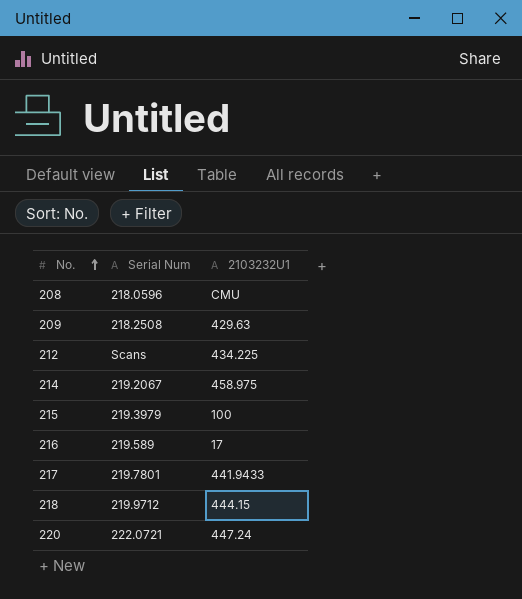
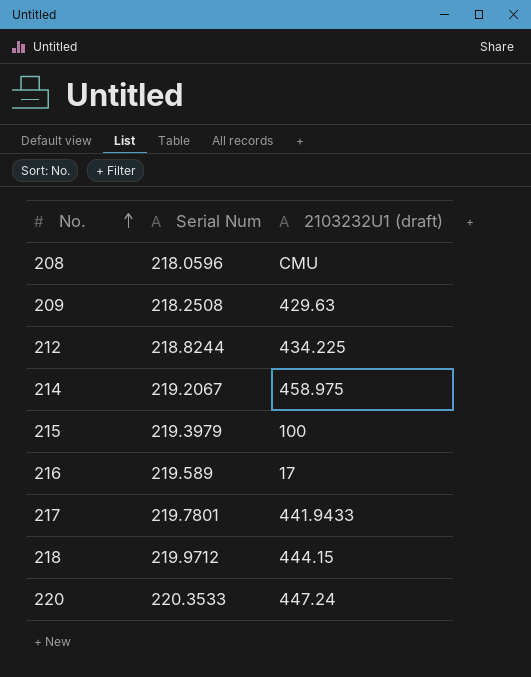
column name: 2103232U1 -> 2103232U1 (draft)
212 | Serial Num: Scans -> 218.8244
220 | Serial Num: 222.0721 -> 220.3533

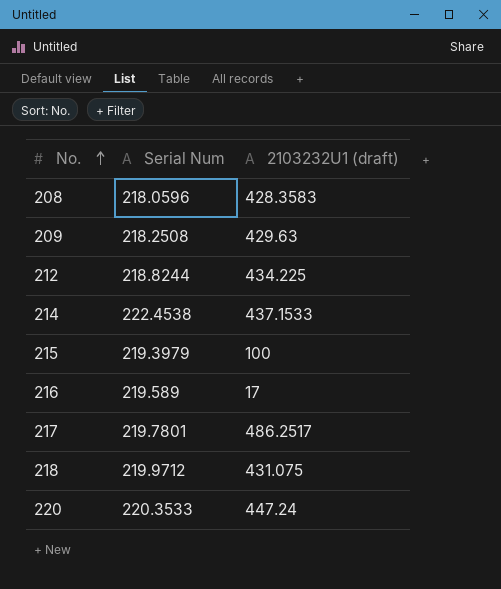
208 | 2103232U1 (draft): CMU -> 428.3583
214 | Serial Num: 219.2067 -> 222.4538
214 | 2103232U1 (draft): 458.975 -> 437.1533
217 | 2103232U1 (draft): 441.9433 -> 486.2517
218 | 2103232U1 (draft): 444.15 -> 431.075

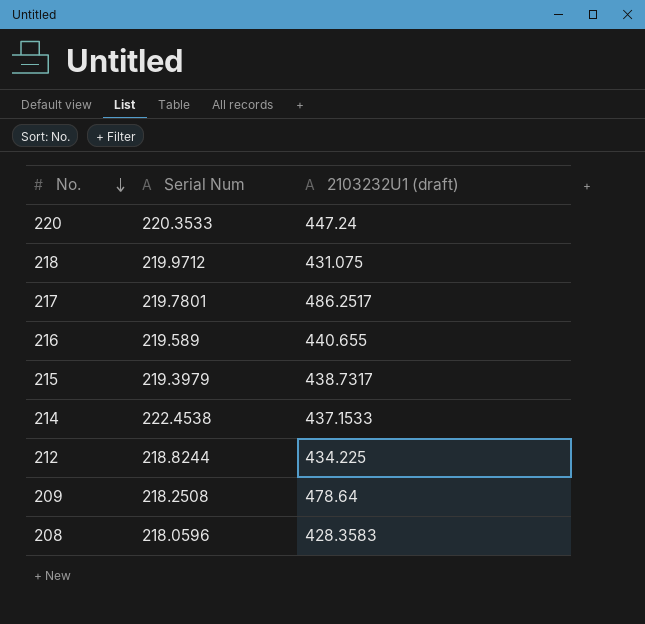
row order: No. ascending -> No. descending
216 | 2103232U1 (draft): 17 -> 440.655
215 | 2103232U1 (draft): 100 -> 438.7317
209 | 2103232U1 (draft): 429.63 -> 478.64

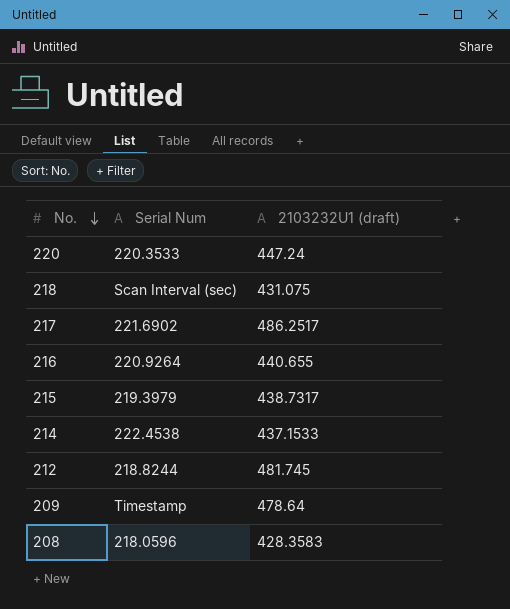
218 | Serial Num: 219.9712 -> Scan Interval (sec)
217 | Serial Num: 219.7801 -> 221.6902
216 | Serial Num: 219.589 -> 220.9264
212 | 2103232U1 (draft): 434.225 -> 481.745
209 | Serial Num: 218.2508 -> Timestamp

